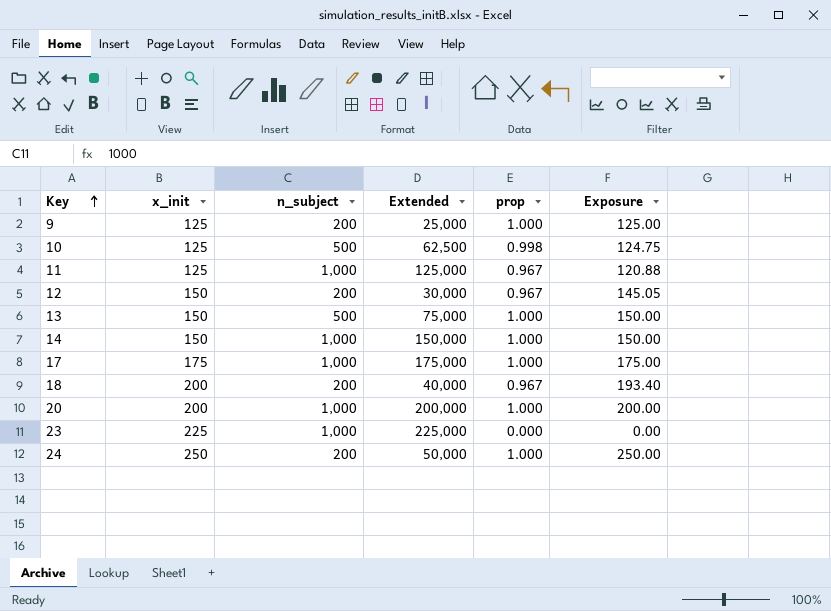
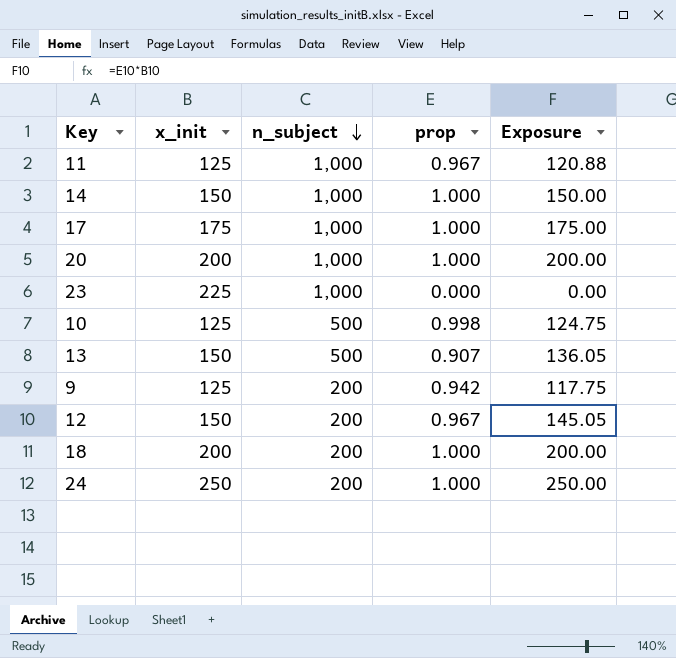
row order: Key ascending -> n_subject descending
column Extended | formula: [x_init] * [n_subject] -> none
13 | prop: 1.000 -> 0.907
13 | Exposure: 150.00 -> 136.05
9 | prop: 1.000 -> 0.942
9 | Exposure: 125.00 -> 117.75
18 | prop: 0.967 -> 1.000
18 | Exposure: 193.40 -> 200.00

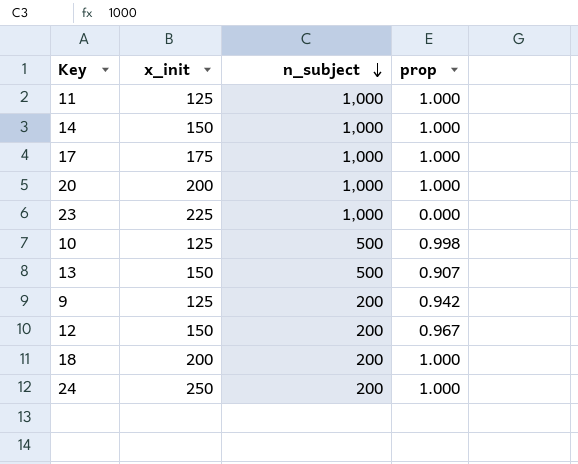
column Exposure | formula: [x_init] * [prop] -> none
11 | prop: 0.967 -> 1.000

